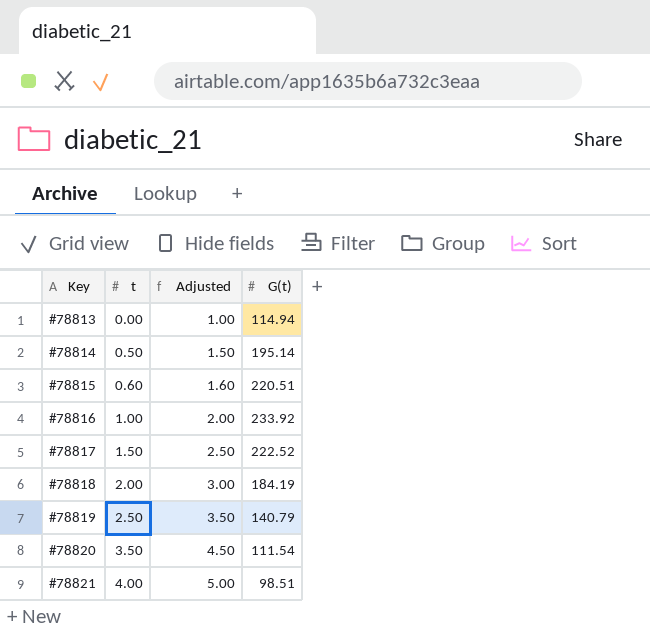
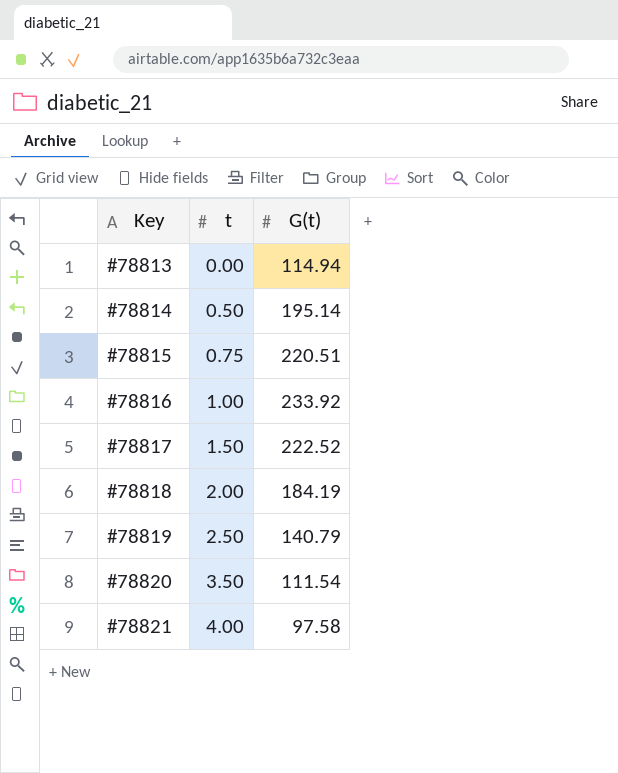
column Adjusted | formula: [t] + 1 -> none
#78815 | t: 0.60 -> 0.75
#78821 | G(t): 98.51 -> 97.58

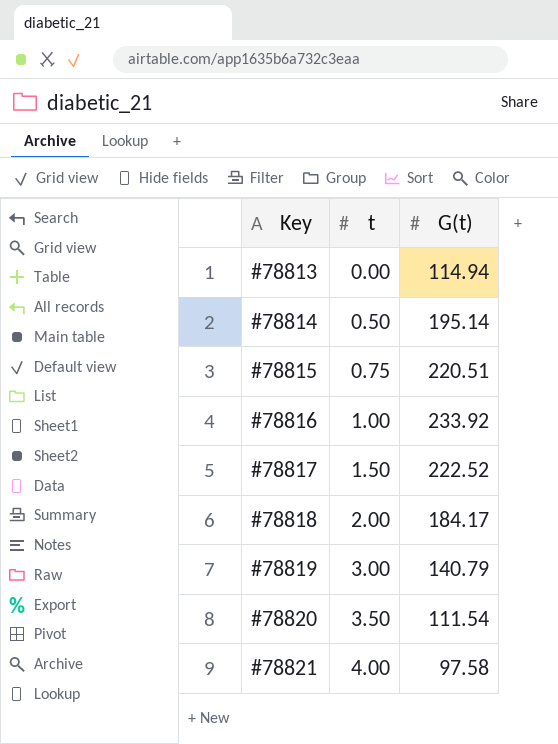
#78818 | G(t): 184.19 -> 184.17
#78819 | t: 2.50 -> 3.00

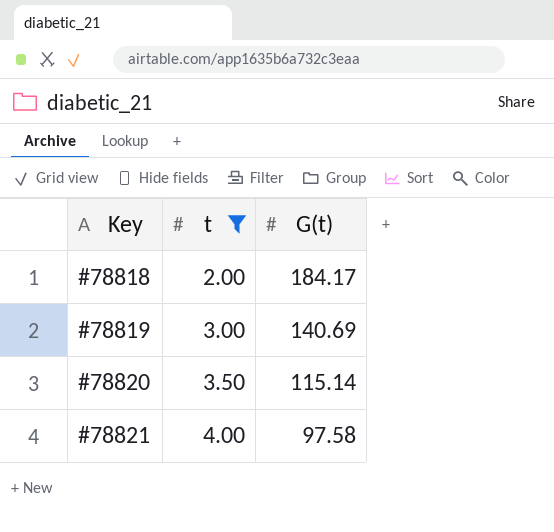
filter: none -> t >= 2.00
#78819 | G(t): 140.79 -> 140.69
#78820 | G(t): 111.54 -> 115.14

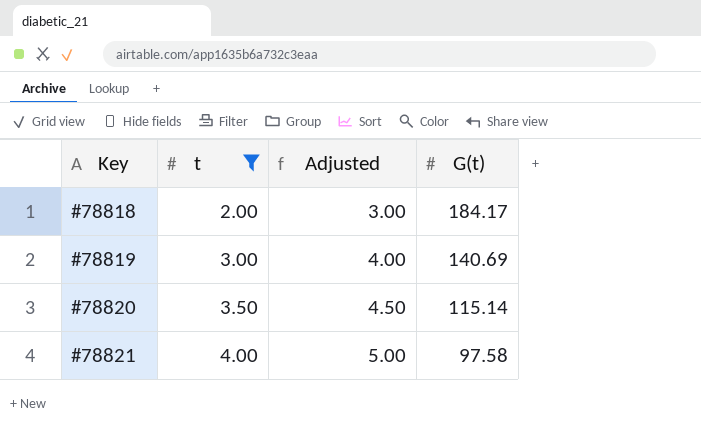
column Adjusted | formula: none -> [t] + 1

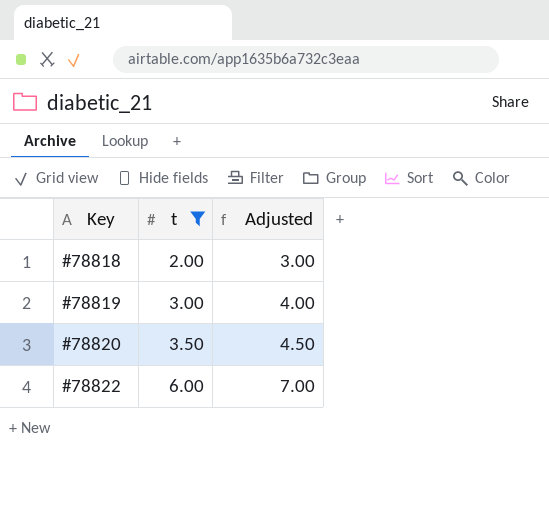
column G(t) | position: 4 -> none
row #78821: 4.00 | 5.00 | 97.58 -> none
row #78822: none -> 6.00 | 7.00

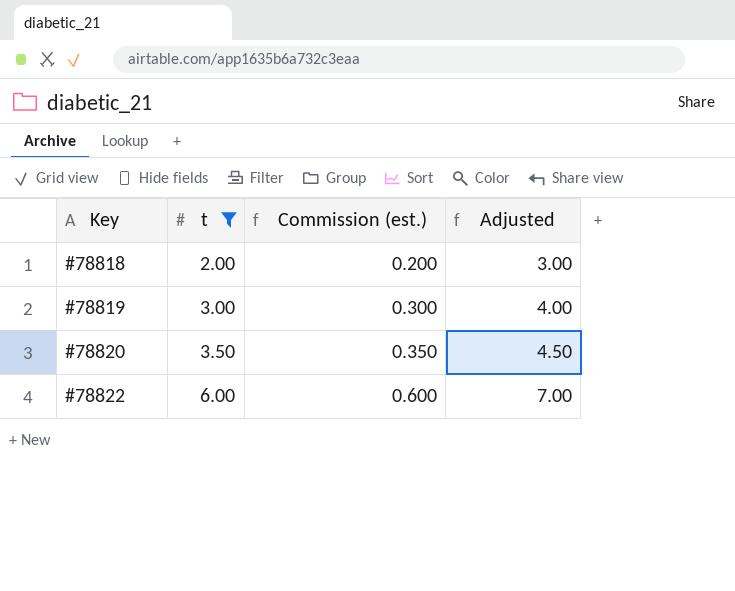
column Commission (est.) | formula: none -> [t] * 0.1

